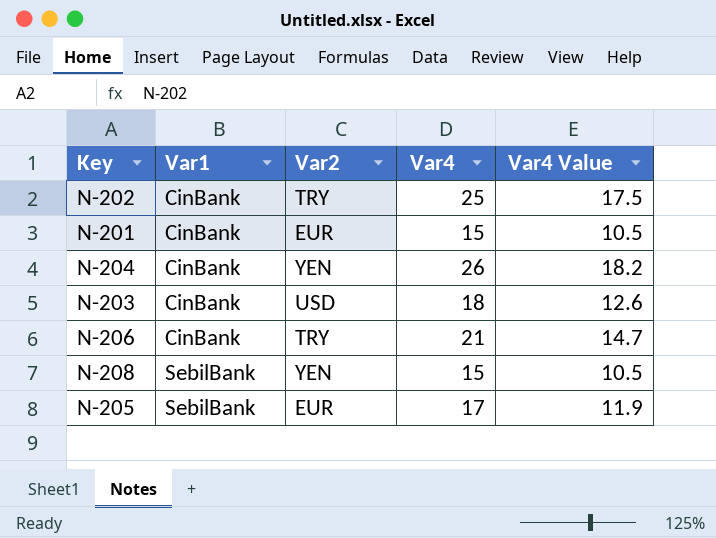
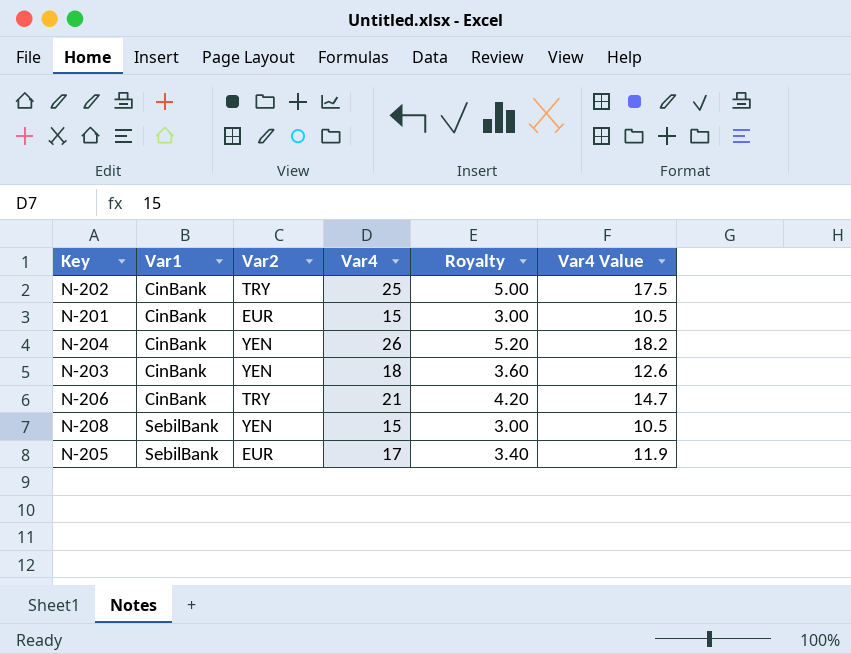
column Royalty | formula: none -> [Var4] * 0.2
N-203 | Var2: USD -> YEN

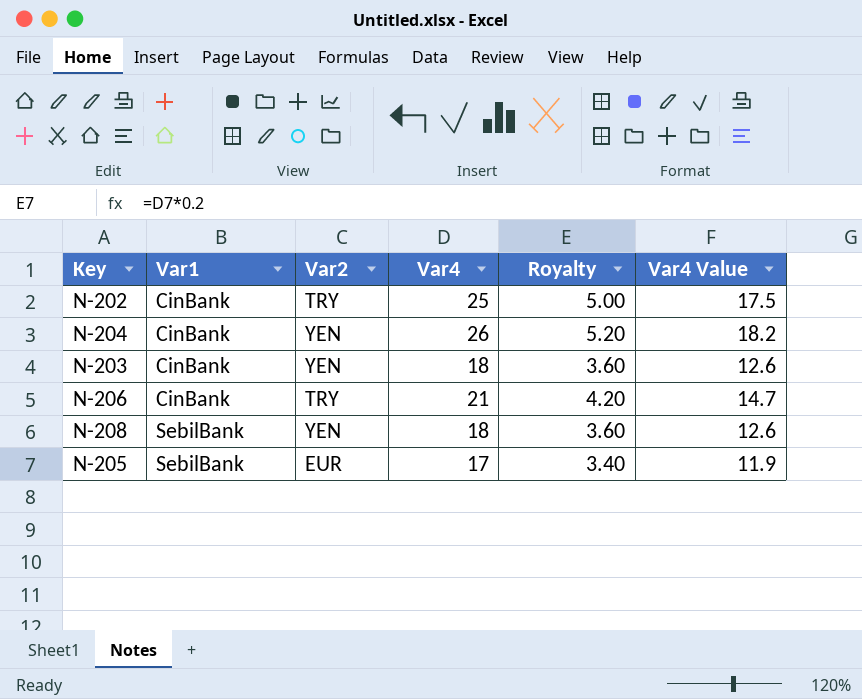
row N-201: CinBank | EUR | 15 | 3.00 | 10.5 -> none
N-208 | Var4: 15 -> 18
N-208 | Royalty: 3.00 -> 3.60
N-208 | Var4 Value: 10.5 -> 12.6

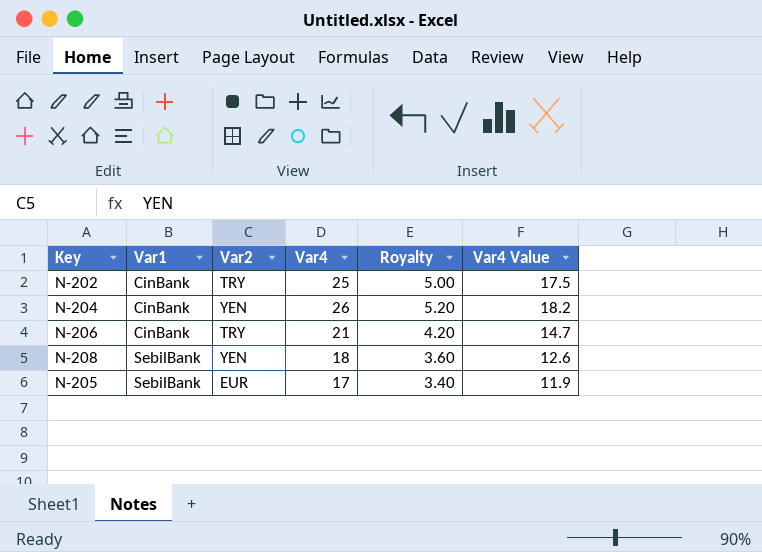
row N-203: CinBank | YEN | 18 | 3.60 | 12.6 -> none

